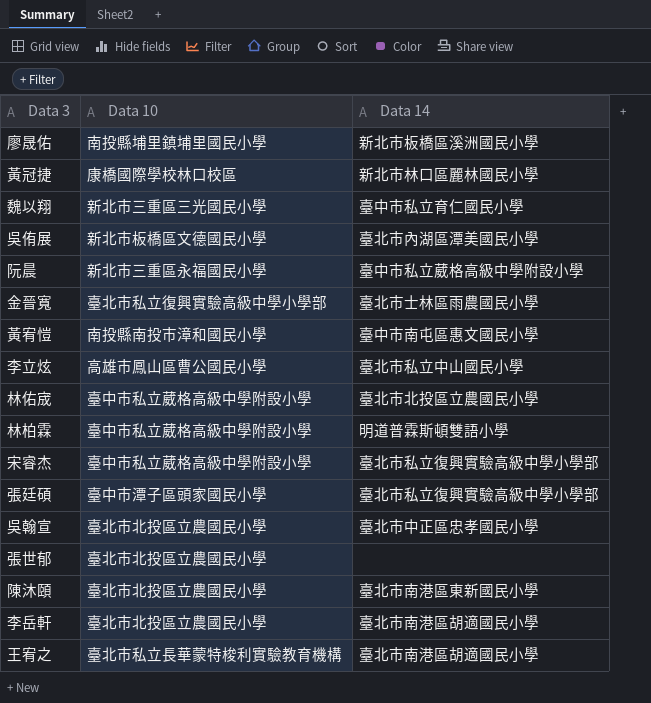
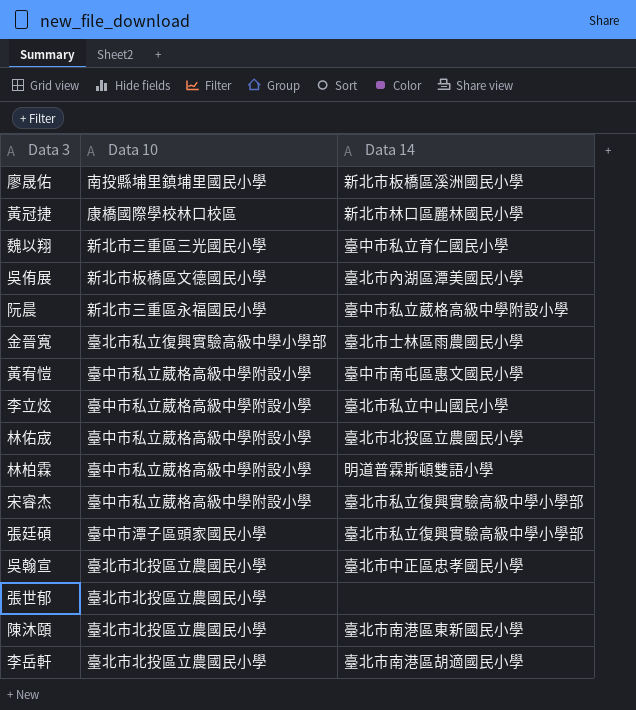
row 王宥之: 臺北市私立長華蒙特梭利實驗教育機構 | 臺北市南港區胡適國民小學 -> none
黃宥愷 | Data 10: 南投縣南投市漳和國民小學 -> 臺中市私立葳格高級中學附設小學
李立炫 | Data 10: 高雄市鳳山區曹公國民小學 -> 臺中市私立葳格高級中學附設小學

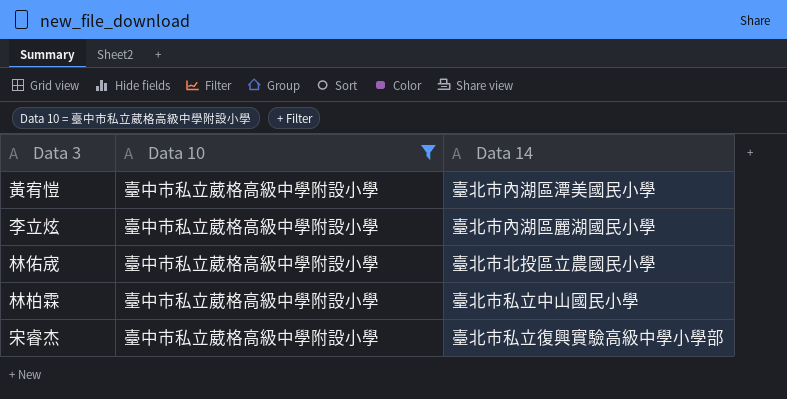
filter: none -> Data 10 = 臺中市私立葳格高級中學附設小學
黃宥愷 | Data 14: 臺中市南屯區惠文國民小學 -> 臺北市內湖區潭美國民小學
李立炫 | Data 14: 臺北市私立中山國民小學 -> 臺北市內湖區麗湖國民小學
林柏霖 | Data 14: 明道普霖斯頓雙語小學 -> 臺北市私立中山國民小學

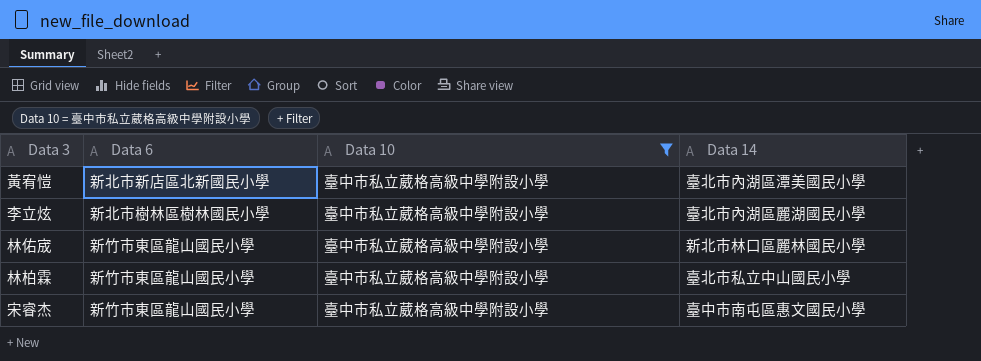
column Data 6 | position: none -> 2
林佑宬 | Data 14: 臺北市北投區立農國民小學 -> 新北市林口區麗林國民小學
宋睿杰 | Data 14: 臺北市私立復興實驗高級中學小學部 -> 臺中市南屯區惠文國民小學

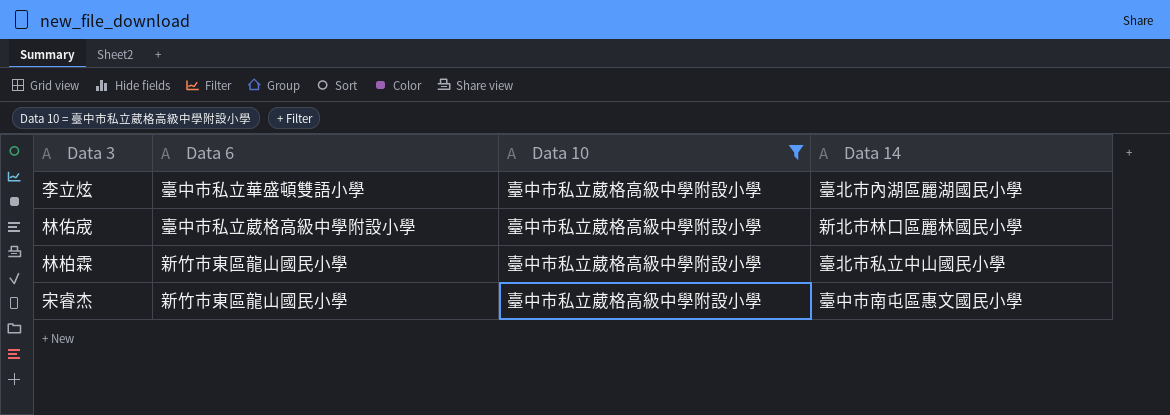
row 黃宥愷: 新北市新店區北新國民小學 | 臺中市私立葳格高級中學附設小學 | 臺北市內湖區潭美國民小學 -> none
李立炫 | Data 6: 新北市樹林區樹林國民小學 -> 臺中市私立華盛頓雙語小學
林佑宬 | Data 6: 新竹市東區龍山國民小學 -> 臺中市私立葳格高級中學附設小學

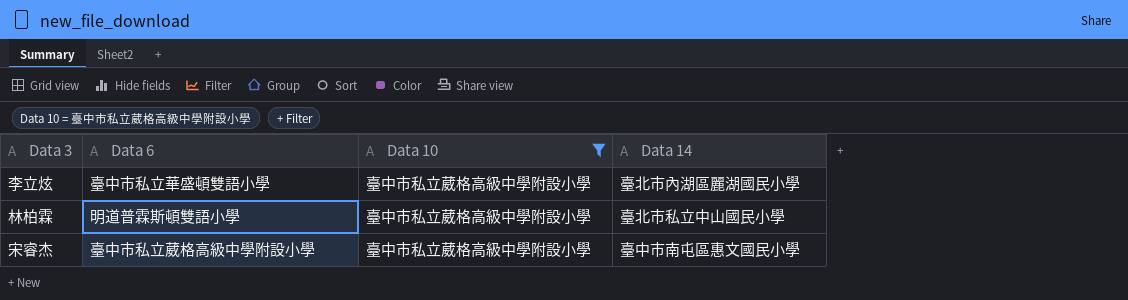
row 林佑宬: 臺中市私立葳格高級中學附設小學 | 臺中市私立葳格高級中學附設小學 | 新北市林口區麗林國民小學 -> none
林柏霖 | Data 6: 新竹市東區龍山國民小學 -> 明道普霖斯頓雙語小學
宋睿杰 | Data 6: 新竹市東區龍山國民小學 -> 臺中市私立葳格高級中學附設小學

